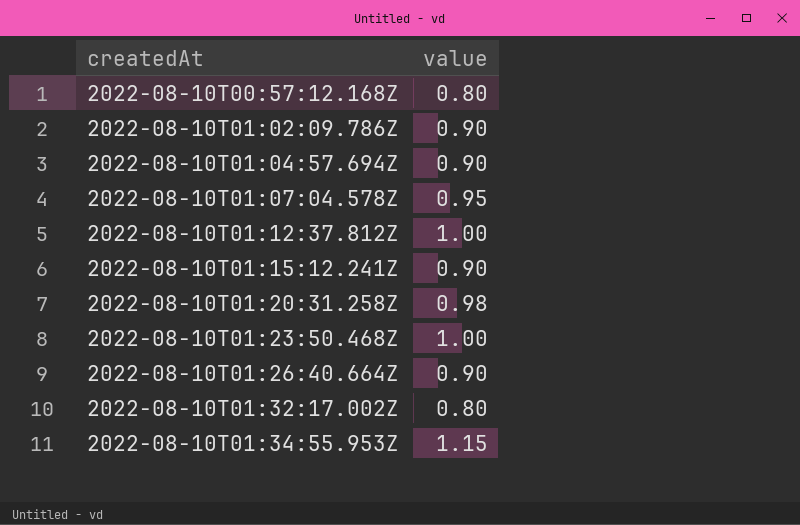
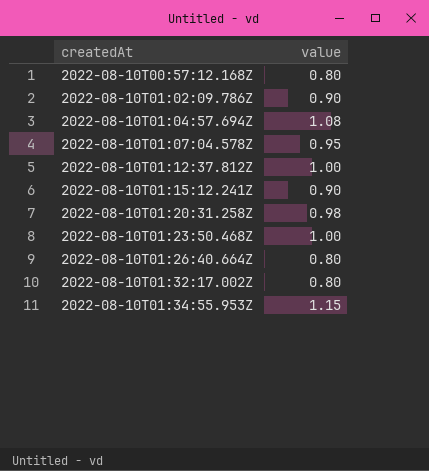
2022-08-10T01:04:57.694Z | value: 0.90 -> 1.08
2022-08-10T01:26:40.664Z | value: 0.90 -> 0.80

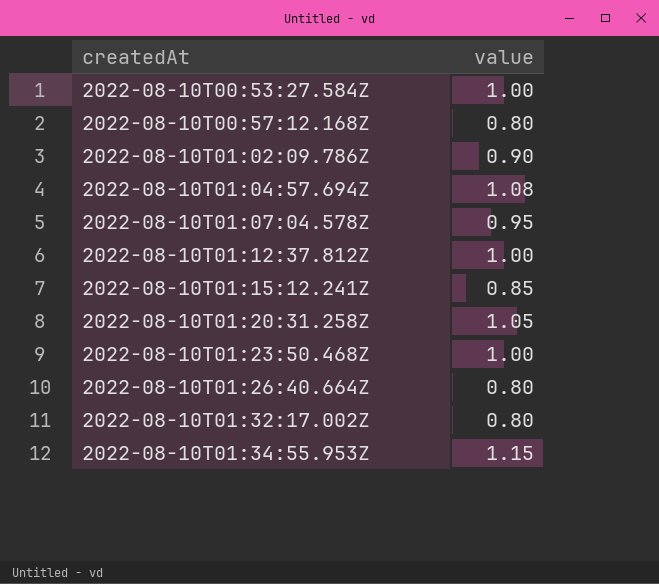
row 2022-08-10T00:53:27.584Z: none -> 1.00
2022-08-10T01:15:12.241Z | value: 0.90 -> 0.85
2022-08-10T01:20:31.258Z | value: 0.98 -> 1.05

